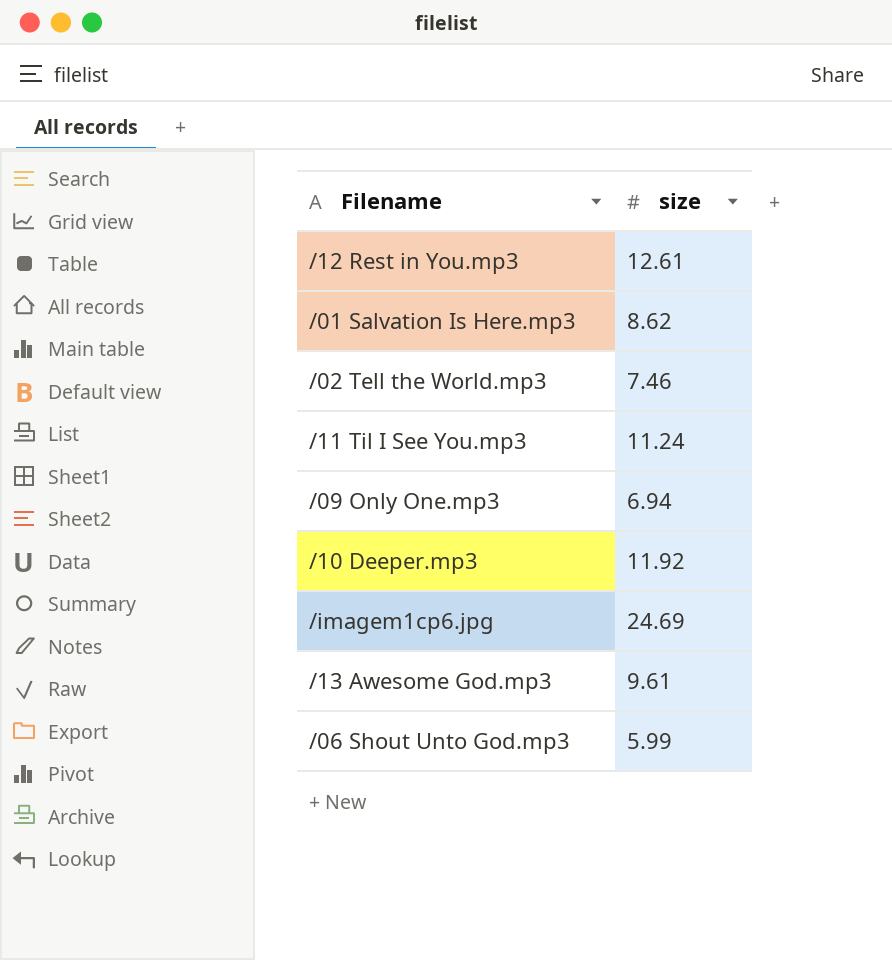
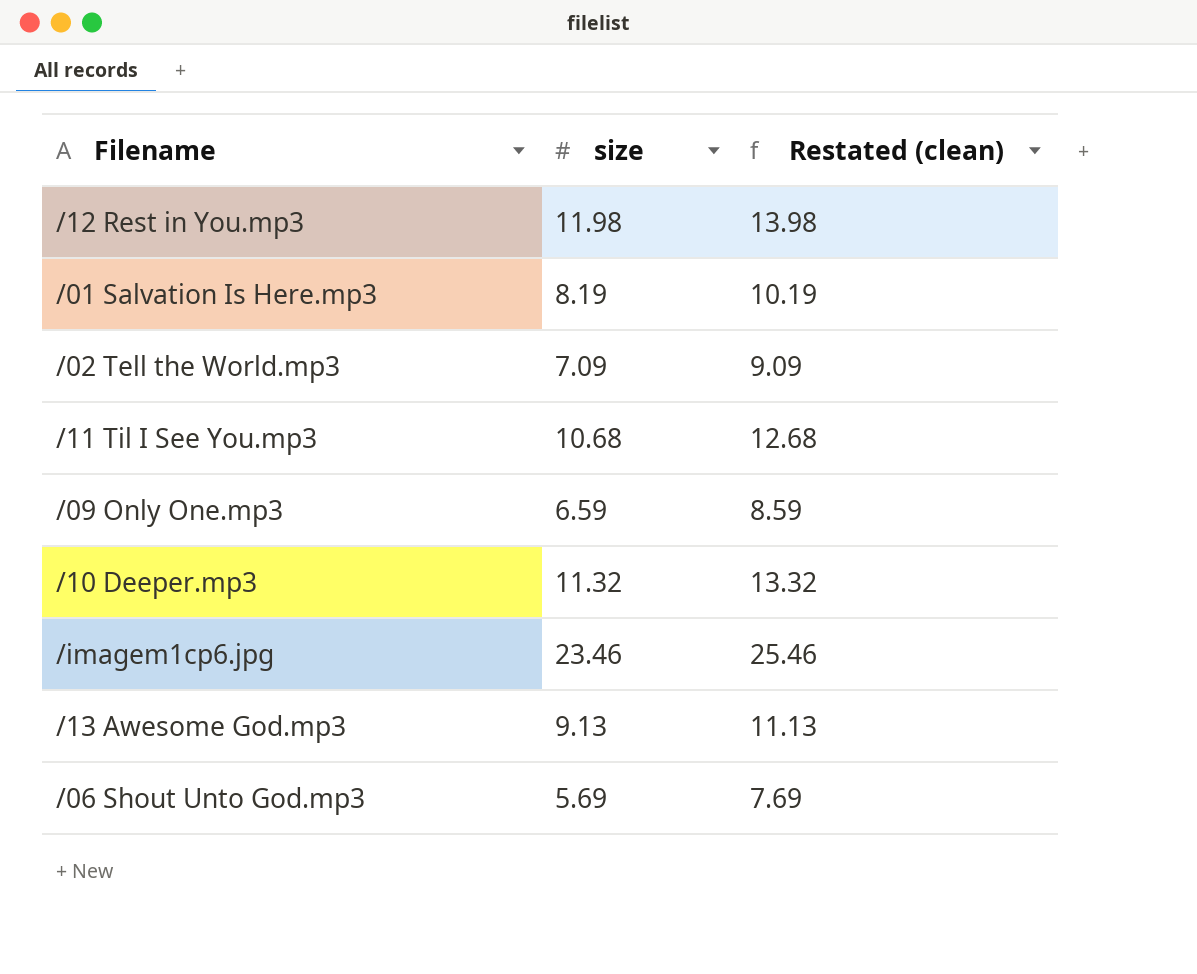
column Restated (clean) | formula: none -> [size] + 2
/12 Rest in You.mp3 | size: 12.61 -> 11.98
/01 Salvation Is Here.mp3 | size: 8.62 -> 8.19
/02 Tell the World.mp3 | size: 7.46 -> 7.09
/11 Til I See You.mp3 | size: 11.24 -> 10.68
/09 Only One.mp3 | size: 6.94 -> 6.59
/10 Deeper.mp3 | size: 11.92 -> 11.32
/imagem1cp6.jpg | size: 24.69 -> 23.46
/13 Awesome God.mp3 | size: 9.61 -> 9.13
/06 Shout Unto God.mp3 | size: 5.99 -> 5.69

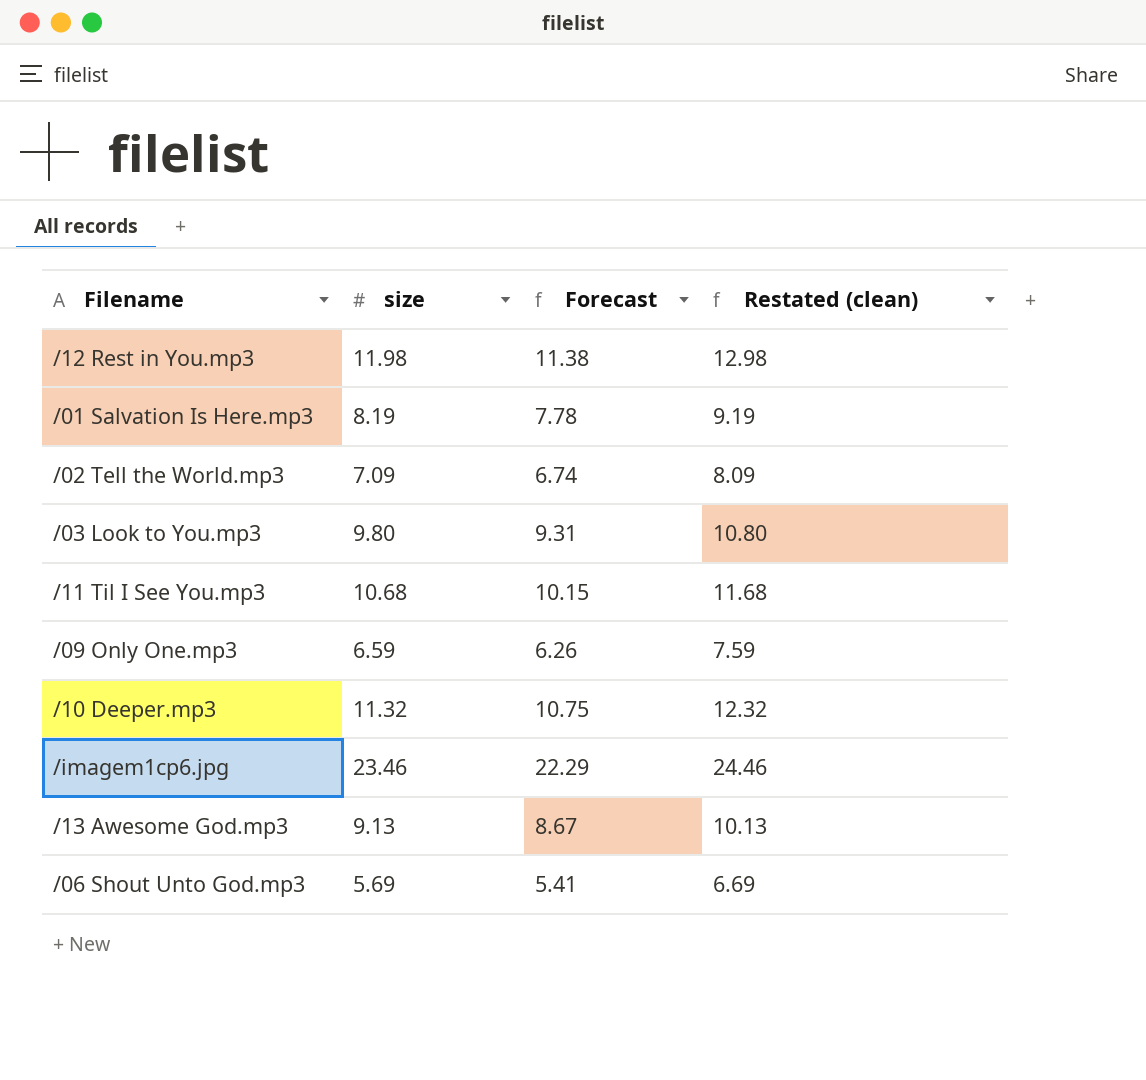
column Forecast | formula: none -> [size] * 0.95
column Restated (clean) | formula: [size] + 2 -> [size] + 1
row /03 Look to You.mp3: none -> 9.80 | 9.31 | 10.80

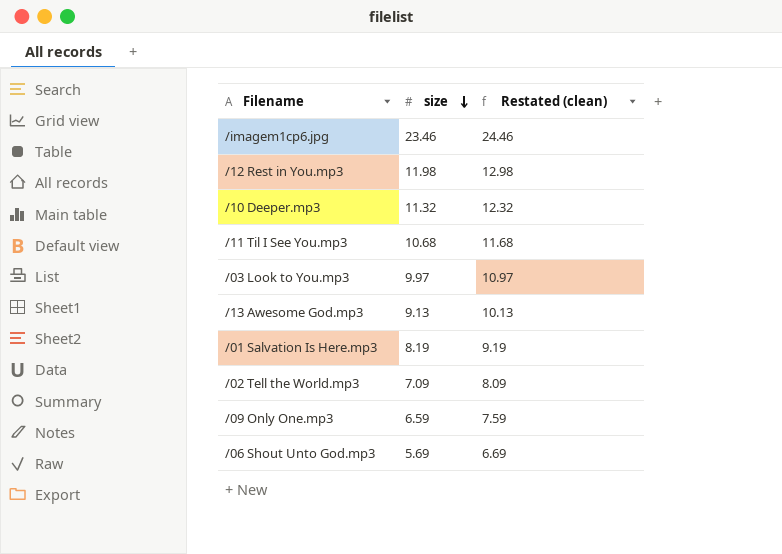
row order: none -> size descending
column Forecast | formula: [size] * 0.95 -> none
/03 Look to You.mp3 | size: 9.80 -> 9.97
/03 Look to You.mp3 | Restated (clean): 10.80 -> 10.97

